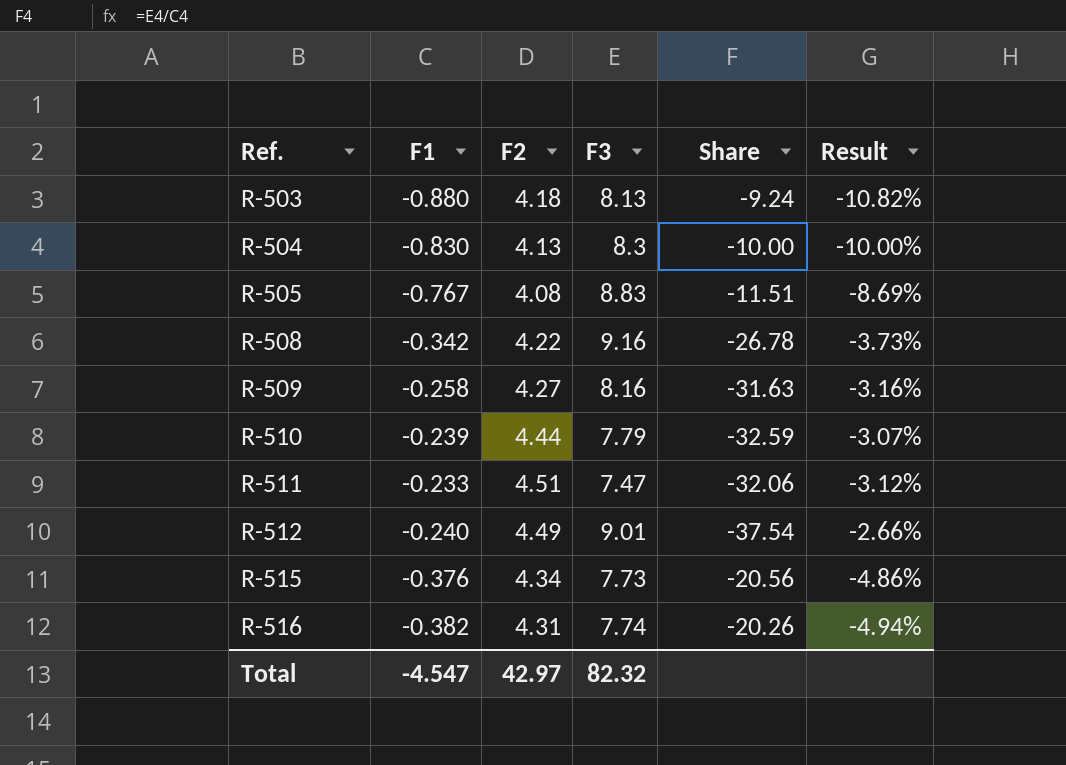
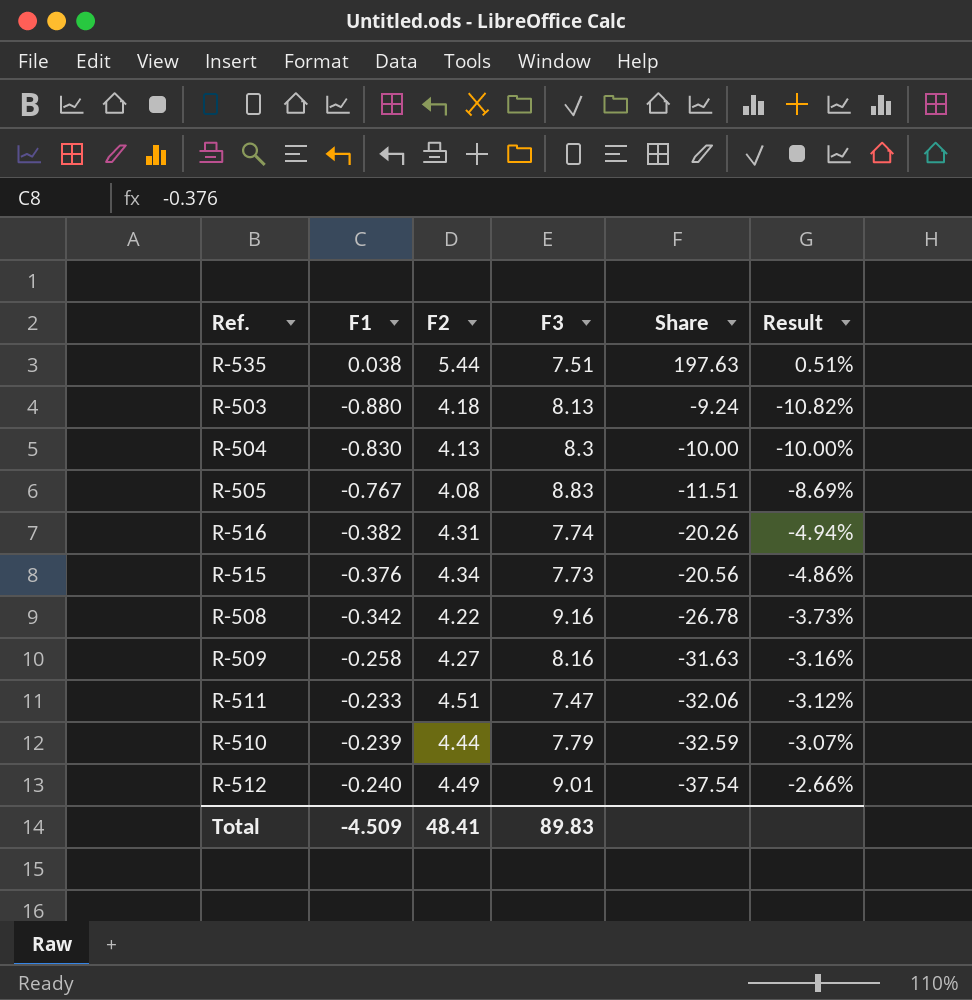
row order: Ref. ascending -> Share descending
row R-535: none -> 0.038 | 5.44 | 7.51 | 197.63 | 0.51%
Total | F1: -4.547 -> -4.509
Total | F2: 42.97 -> 48.41
Total | F3: 82.32 -> 89.83

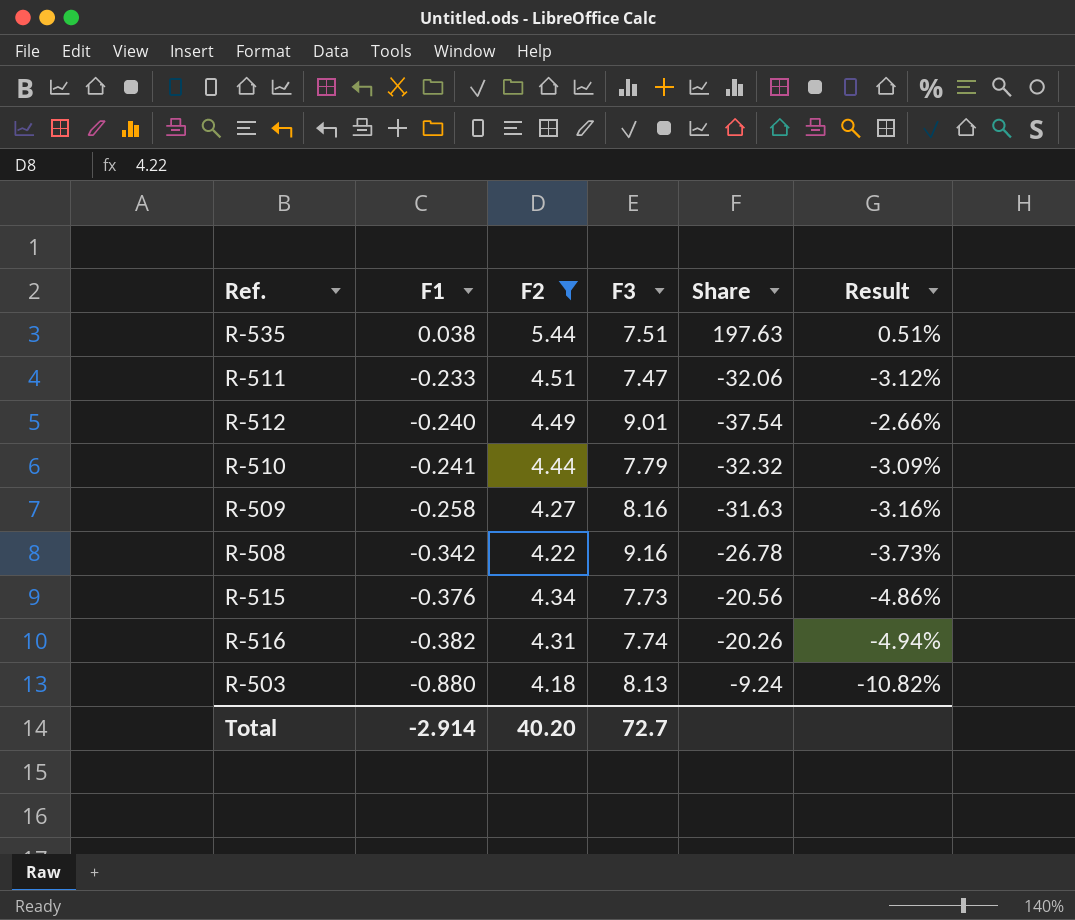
filter: none -> F2 >= 4.18
row order: Share descending -> F1 descending
R-510 | F1: -0.239 -> -0.241
R-510 | Share: -32.59 -> -32.32
R-510 | Result: -3.07% -> -3.09%
Total | F1: -4.509 -> -2.914
Total | F2: 48.41 -> 40.20
Total | F3: 89.83 -> 72.7

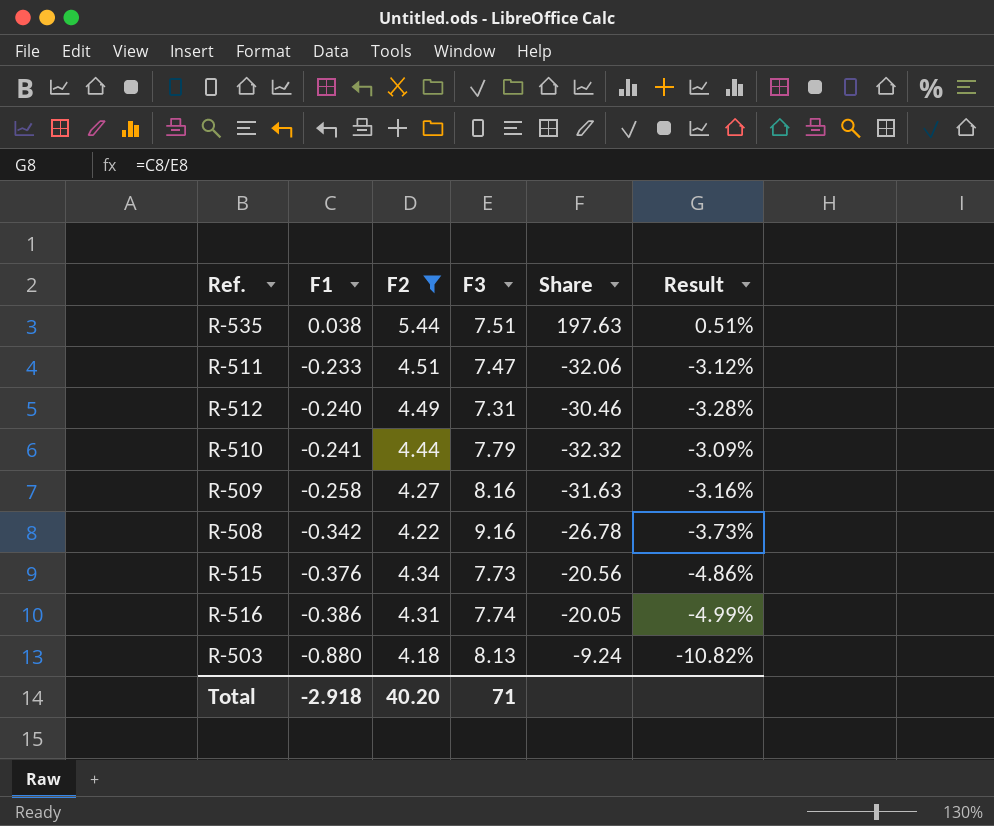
R-512 | F3: 9.01 -> 7.31
R-512 | Share: -37.54 -> -30.46
R-512 | Result: -2.66% -> -3.28%
R-516 | F1: -0.382 -> -0.386
R-516 | Share: -20.26 -> -20.05
R-516 | Result: -4.94% -> -4.99%
Total | F1: -2.914 -> -2.918
Total | F3: 72.7 -> 71

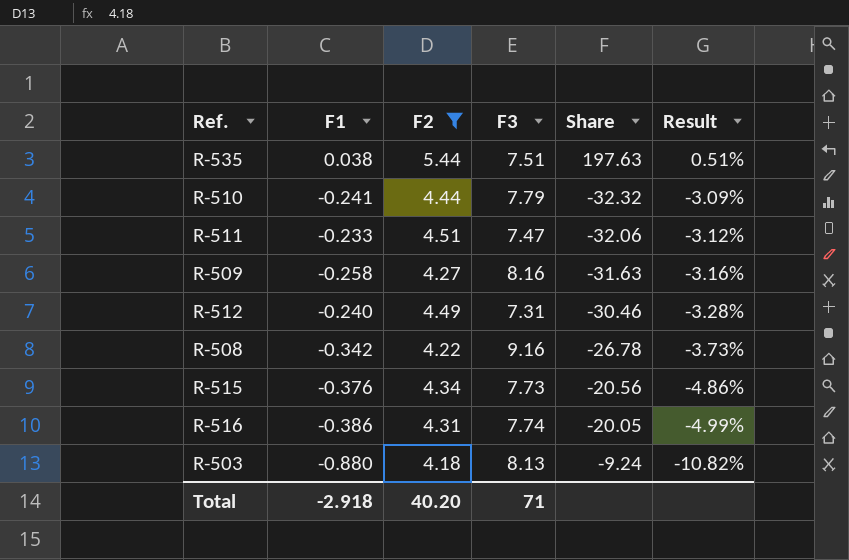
row order: F1 descending -> Result descending

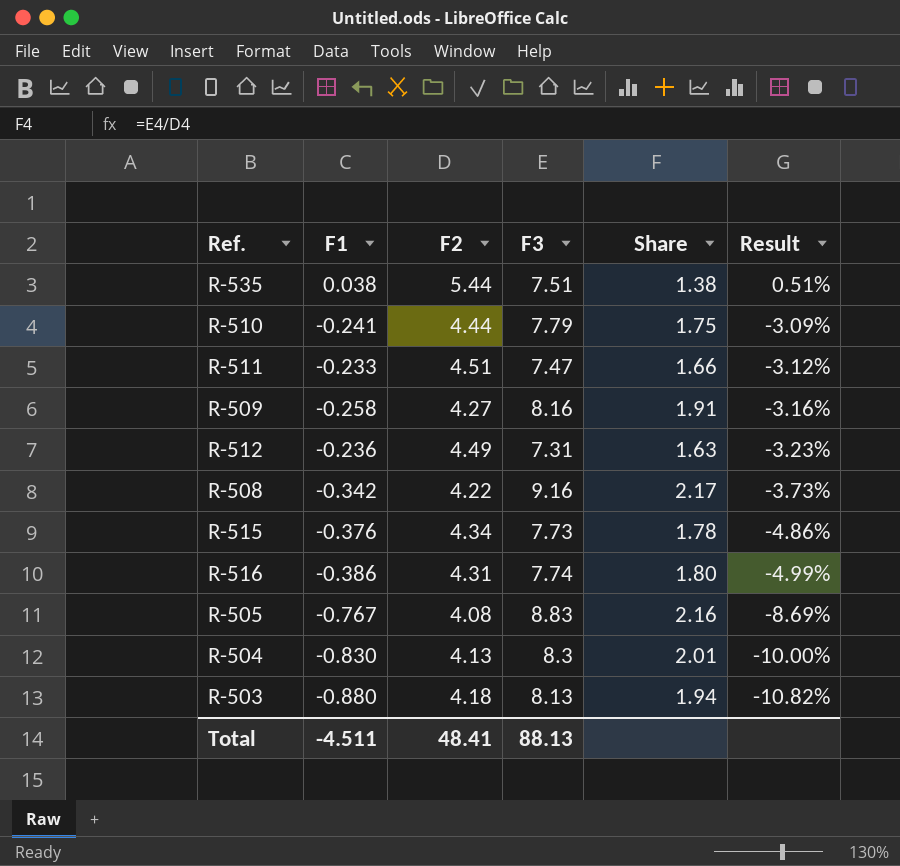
filter: F2 >= 4.18 -> none
column Share | formula: [F3] / [F1] -> [F3] / [F2]
R-512 | F1: -0.240 -> -0.236
R-512 | Result: -3.28% -> -3.23%
Total | F1: -2.918 -> -4.511
Total | F2: 40.20 -> 48.41
Total | F3: 71 -> 88.13

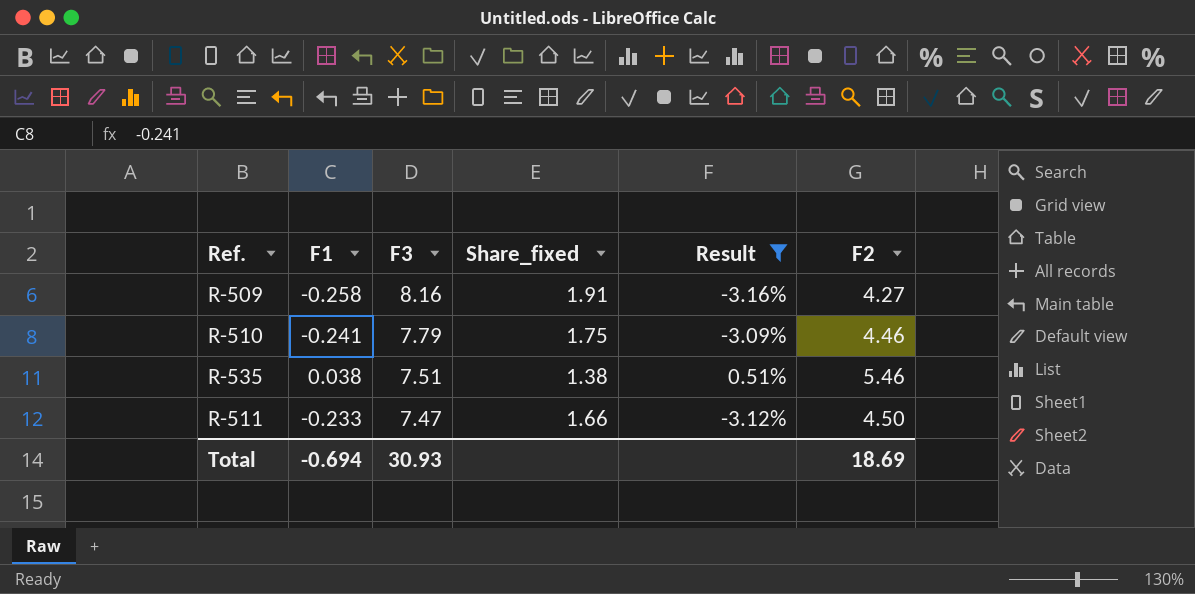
filter: none -> Result >= -3.16%
row order: Result descending -> F3 descending
column name: Share -> Share_fixed
column F2 | position: 3 -> 6
R-510 | F2: 4.44 -> 4.46
R-535 | F2: 5.44 -> 5.46
R-511 | F2: 4.51 -> 4.50
Total | F1: -4.511 -> -0.694
Total | F3: 88.13 -> 30.93
Total | F2: 48.41 -> 18.69

